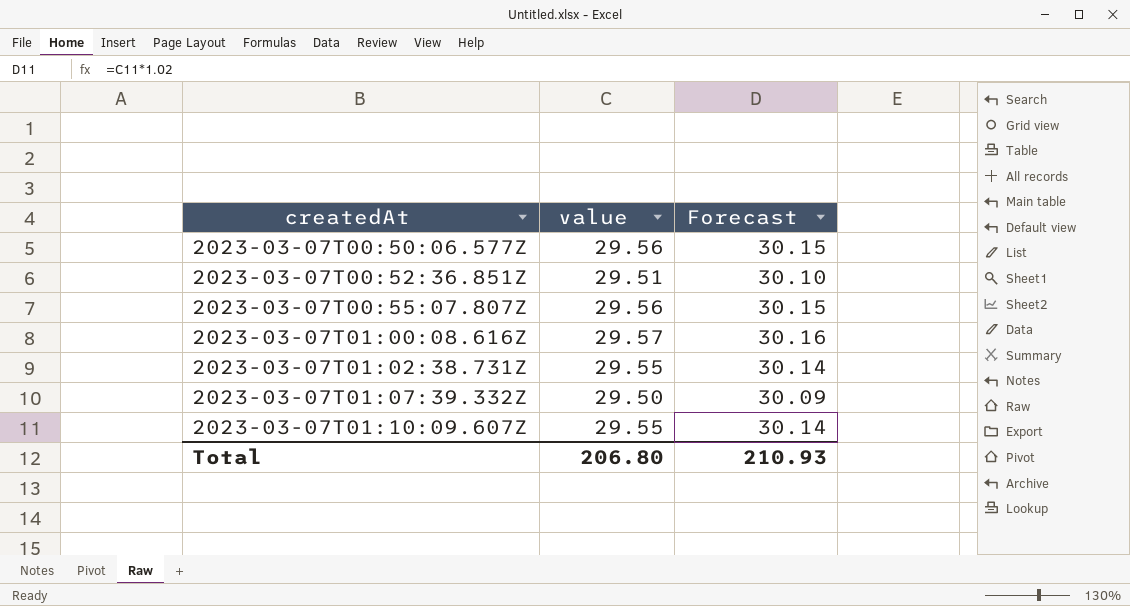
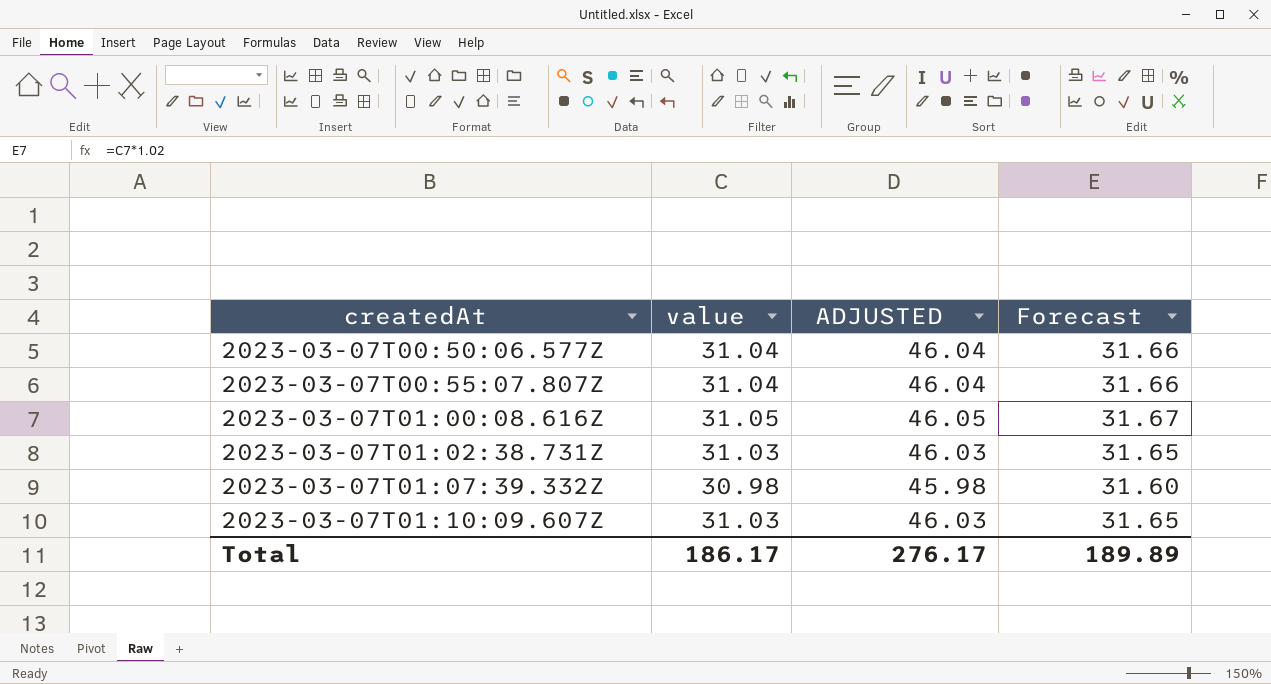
column ADJUSTED | formula: none -> [value] + 15
row 2023-03-07T00:52:36.851Z: 29.51 | 30.10 -> none
2023-03-07T00:50:06.577Z | value: 29.56 -> 31.04
2023-03-07T00:50:06.577Z | Forecast: 30.15 -> 31.66
2023-03-07T00:55:07.807Z | value: 29.56 -> 31.04
2023-03-07T00:55:07.807Z | Forecast: 30.15 -> 31.66
2023-03-07T01:00:08.616Z | value: 29.57 -> 31.05
2023-03-07T01:00:08.616Z | Forecast: 30.16 -> 31.67
2023-03-07T01:02:38.731Z | value: 29.55 -> 31.03
2023-03-07T01:02:38.731Z | Forecast: 30.14 -> 31.65
2023-03-07T01:07:39.332Z | value: 29.50 -> 30.98
2023-03-07T01:07:39.332Z | Forecast: 30.09 -> 31.60
2023-03-07T01:10:09.607Z | value: 29.55 -> 31.03
2023-03-07T01:10:09.607Z | Forecast: 30.14 -> 31.65
Total | value: 206.80 -> 186.17
Total | Forecast: 210.93 -> 189.89

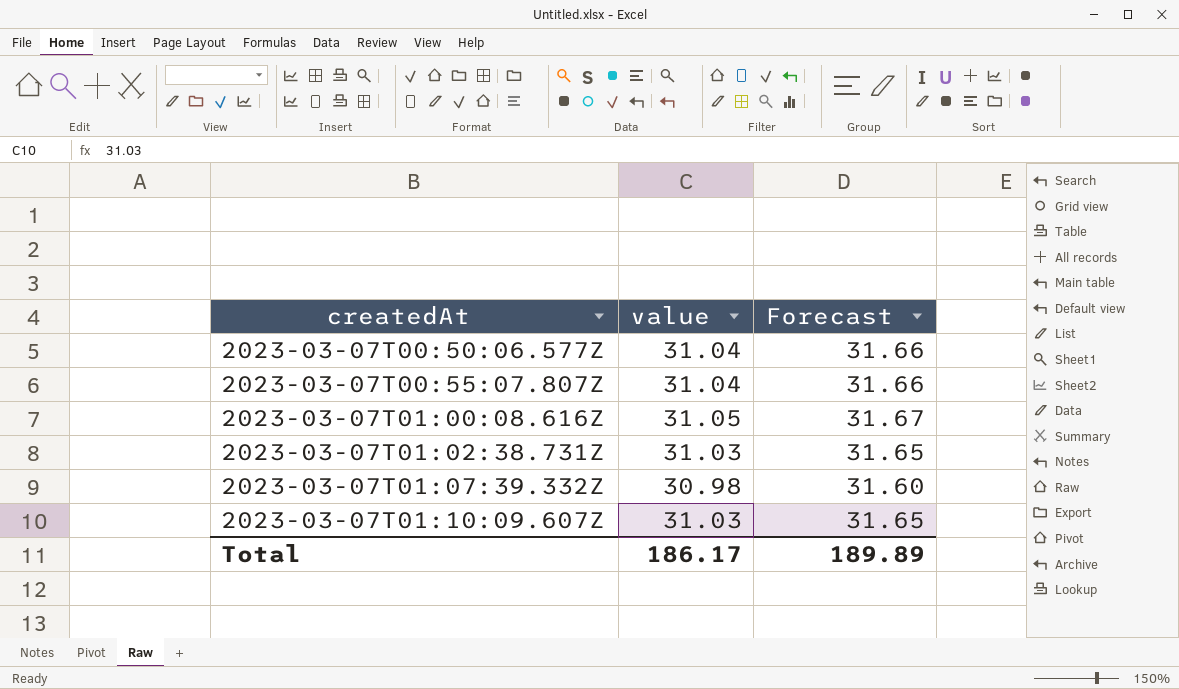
column ADJUSTED | formula: [value] + 15 -> none

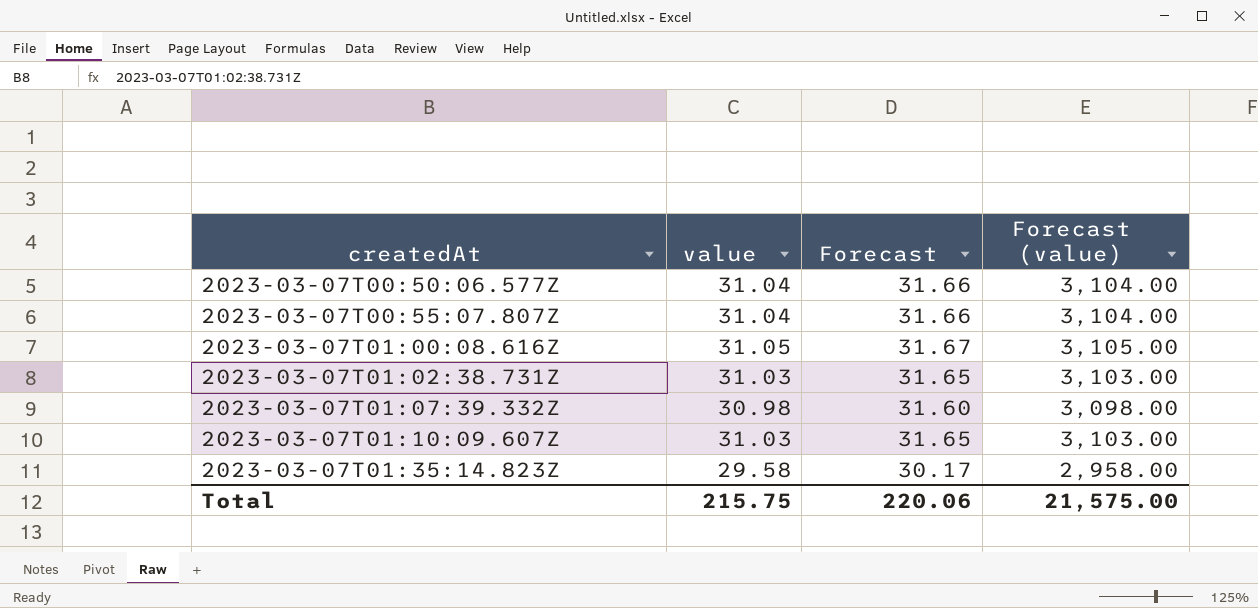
column Forecast (value) | formula: none -> [value] * 100
row 2023-03-07T01:35:14.823Z: none -> 29.58 | 30.17 | 2,958.00
Total | value: 186.17 -> 215.75
Total | Forecast: 189.89 -> 220.06

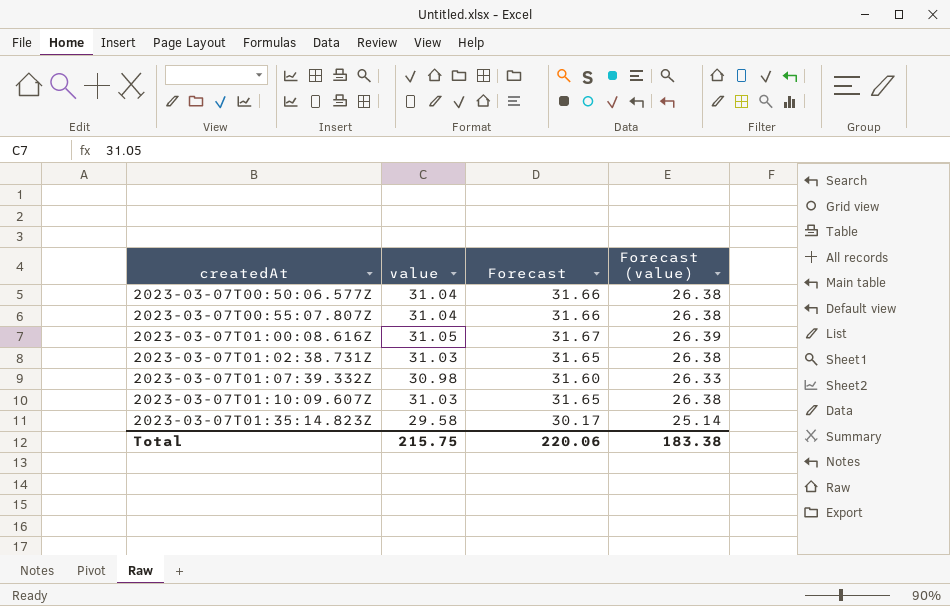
column Forecast (value) | formula: [value] * 100 -> [value] * 0.85
Total | Forecast (value): 21,575.00 -> 183.38

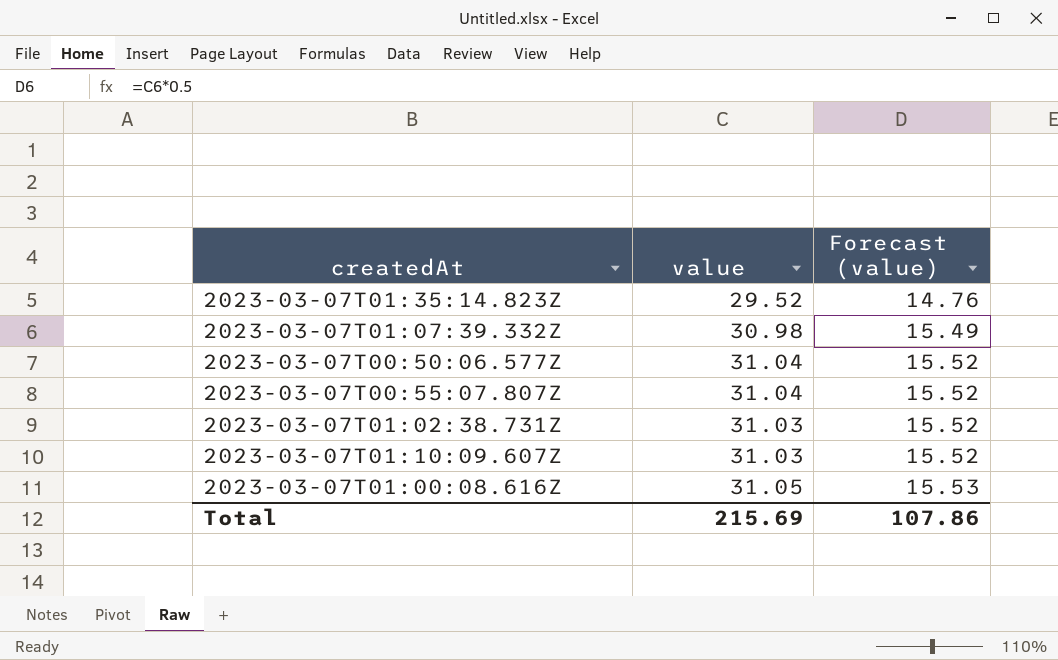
row order: createdAt ascending -> Forecast (value) ascending
column Forecast | formula: [value] * 1.02 -> none
column Forecast (value) | formula: [value] * 0.85 -> [value] * 0.5
2023-03-07T01:35:14.823Z | value: 29.58 -> 29.52
Total | value: 215.75 -> 215.69
Total | Forecast (value): 183.38 -> 107.86

